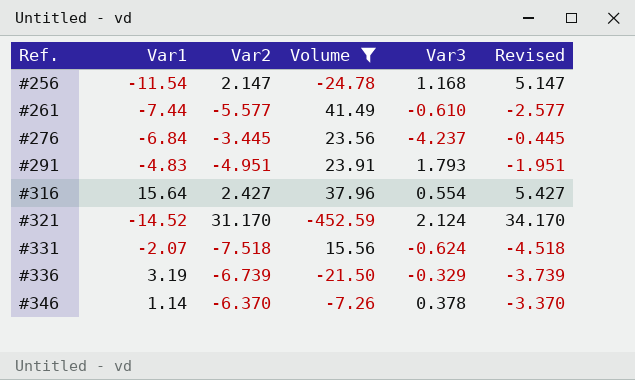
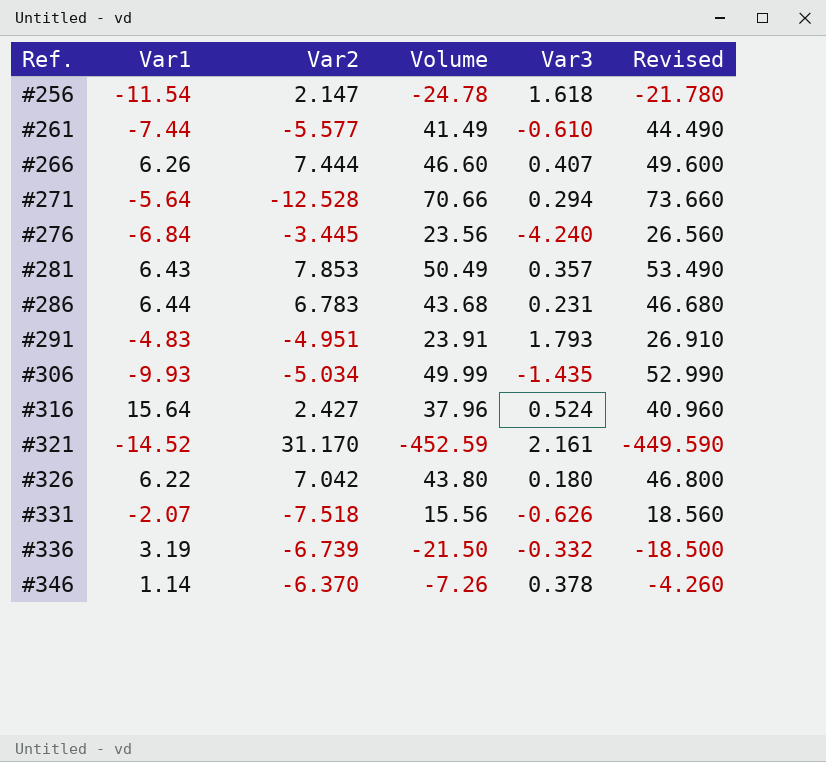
filter: Volume <= 41.49 -> none
column Revised | formula: [Var2] + 3 -> [Volume] + 3
#256 | Var3: 1.168 -> 1.618
#276 | Var3: -4.237 -> -4.240
#316 | Var3: 0.554 -> 0.524
#321 | Var3: 2.124 -> 2.161
#331 | Var3: -0.624 -> -0.626
#336 | Var3: -0.329 -> -0.332

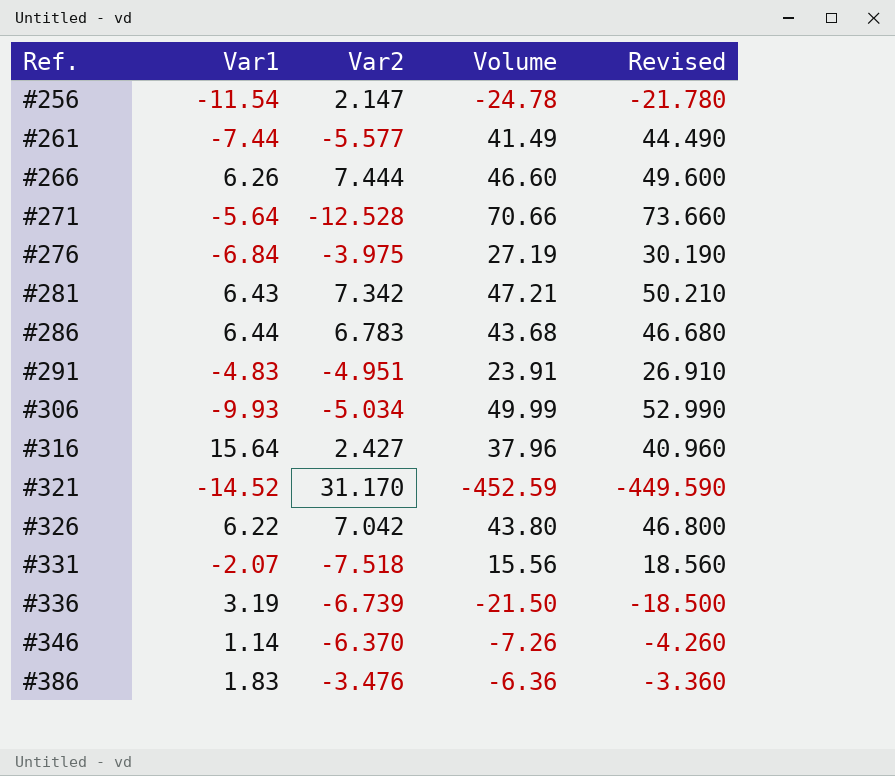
column Var3 | position: 5 -> none
#276 | Var2: -3.445 -> -3.975
#276 | Volume: 23.56 -> 27.19
#276 | Revised: 26.560 -> 30.190
#281 | Var2: 7.853 -> 7.342
#281 | Volume: 50.49 -> 47.21
#281 | Revised: 53.490 -> 50.210
row #386: none -> 1.83 | -3.476 | -6.36 | -3.360

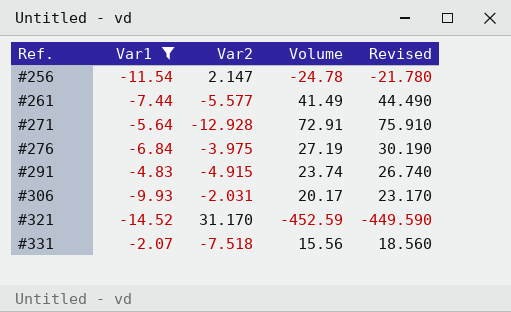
filter: none -> Var1 <= -2.07
#271 | Var2: -12.528 -> -12.928
#271 | Volume: 70.66 -> 72.91
#271 | Revised: 73.660 -> 75.910
#291 | Var2: -4.951 -> -4.915
#291 | Volume: 23.91 -> 23.74
#291 | Revised: 26.910 -> 26.740
#306 | Var2: -5.034 -> -2.031
#306 | Volume: 49.99 -> 20.17
#306 | Revised: 52.990 -> 23.170

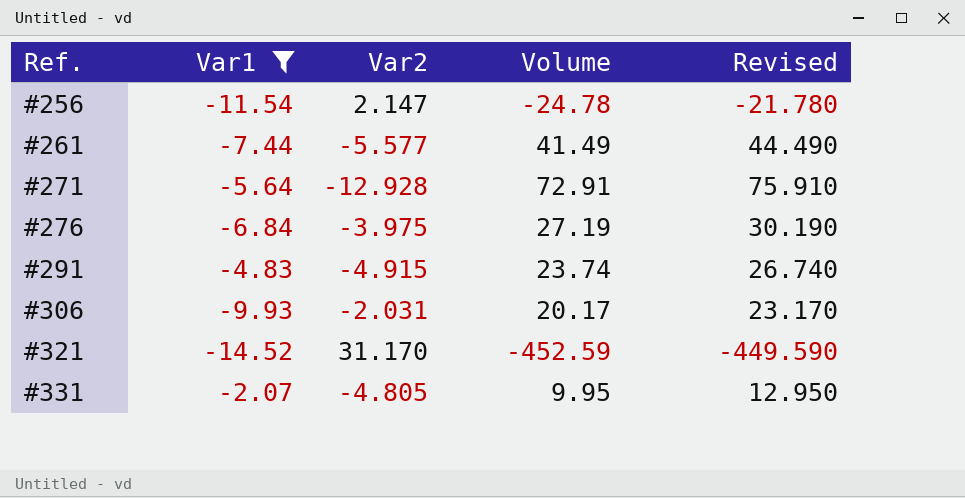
#331 | Var2: -7.518 -> -4.805
#331 | Volume: 15.56 -> 9.95
#331 | Revised: 18.560 -> 12.950

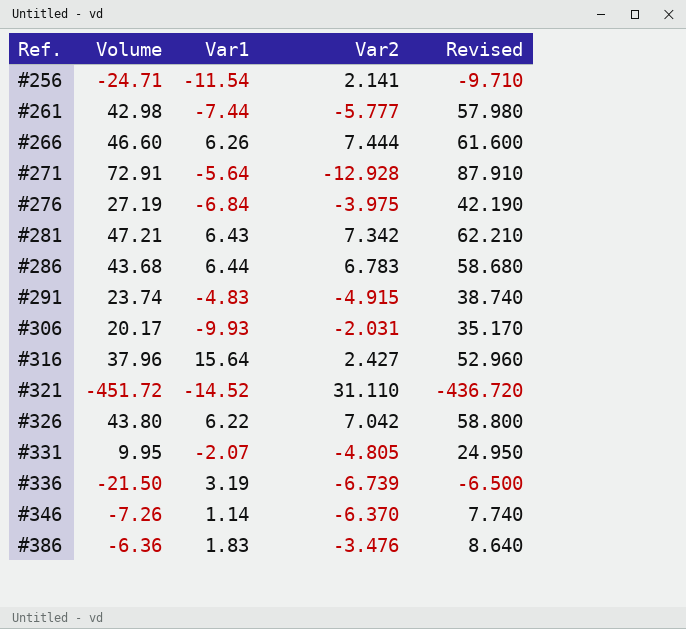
filter: Var1 <= -2.07 -> none
column Volume | position: 4 -> 2
column Revised | formula: [Volume] + 3 -> [Volume] + 15
#256 | Volume: -24.78 -> -24.71
#256 | Var2: 2.147 -> 2.141
#261 | Volume: 41.49 -> 42.98
#261 | Var2: -5.577 -> -5.777
#321 | Volume: -452.59 -> -451.72
#321 | Var2: 31.170 -> 31.110

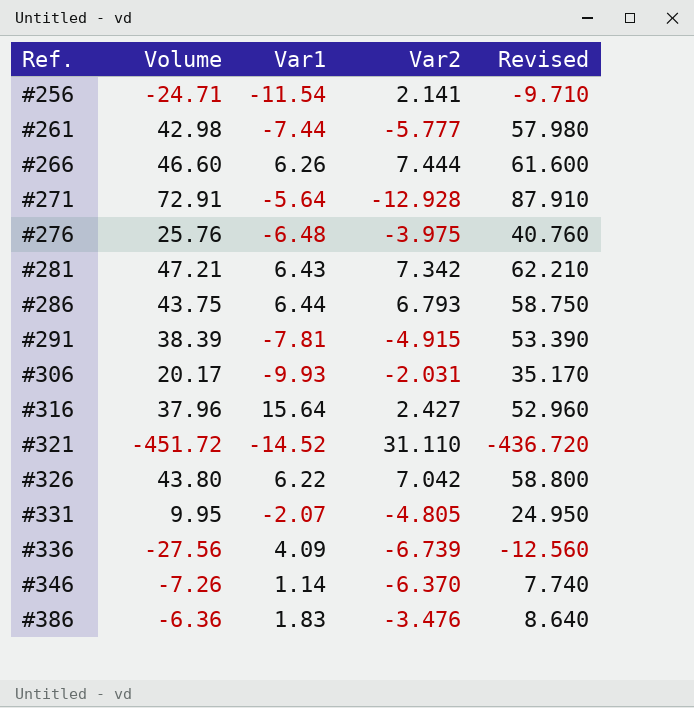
#276 | Volume: 27.19 -> 25.76
#276 | Var1: -6.84 -> -6.48
#276 | Revised: 42.190 -> 40.760
#286 | Volume: 43.68 -> 43.75
#286 | Var2: 6.783 -> 6.793
#286 | Revised: 58.680 -> 58.750
#291 | Volume: 23.74 -> 38.39
#291 | Var1: -4.83 -> -7.81
#291 | Revised: 38.740 -> 53.390
#336 | Volume: -21.50 -> -27.56
#336 | Var1: 3.19 -> 4.09
#336 | Revised: -6.500 -> -12.560

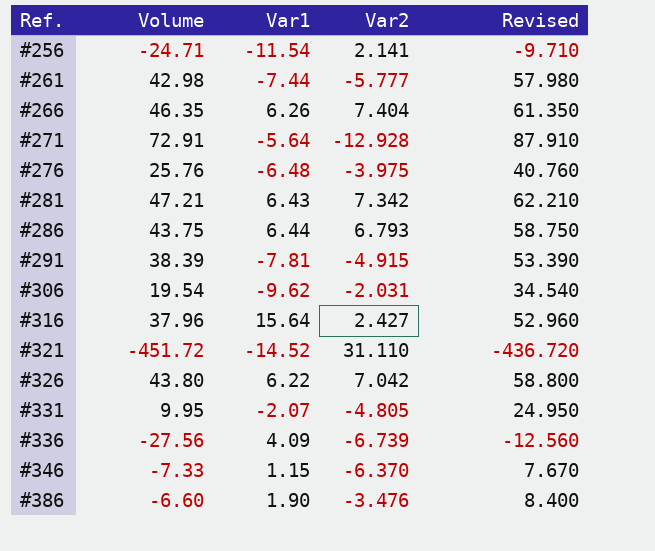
#266 | Volume: 46.60 -> 46.35
#266 | Var2: 7.444 -> 7.404
#266 | Revised: 61.600 -> 61.350
#306 | Volume: 20.17 -> 19.54
#306 | Var1: -9.93 -> -9.62
#306 | Revised: 35.170 -> 34.540
#346 | Volume: -7.26 -> -7.33
#346 | Var1: 1.14 -> 1.15
#346 | Revised: 7.740 -> 7.670
#386 | Volume: -6.36 -> -6.60
#386 | Var1: 1.83 -> 1.90
#386 | Revised: 8.640 -> 8.400

